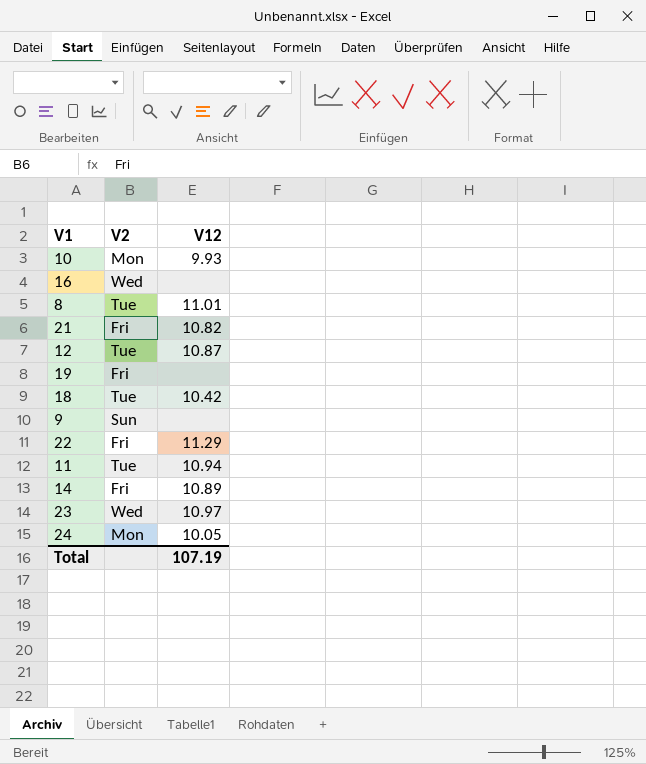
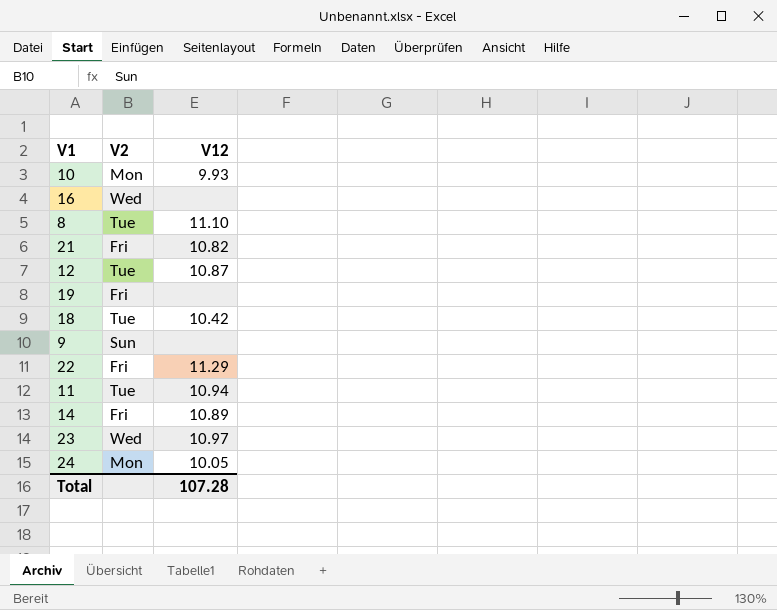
8 | V12: 11.01 -> 11.10
Total | V12: 107.19 -> 107.28

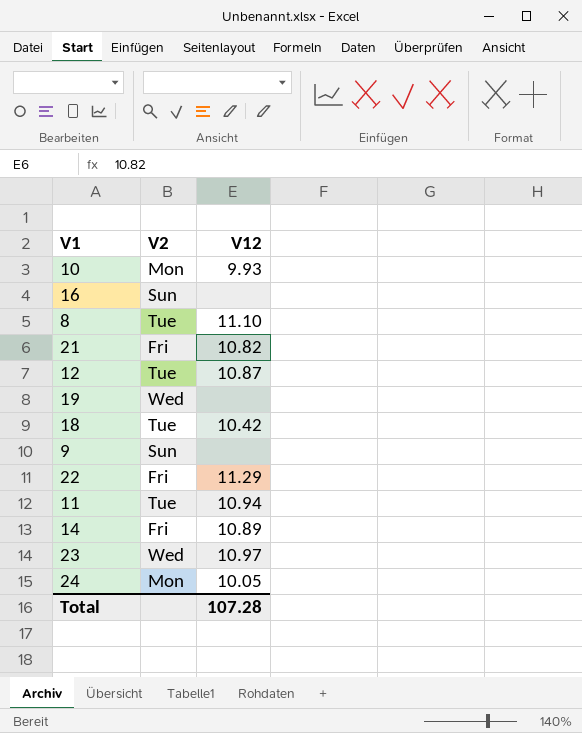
16 | V2: Wed -> Sun
19 | V2: Fri -> Wed

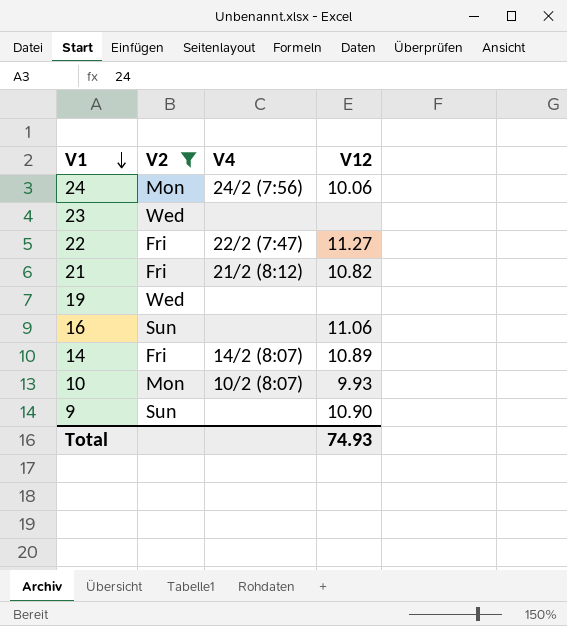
filter: none -> V2 != Tue
row order: none -> V1 descending
column V4 | position: none -> 3
24 | V12: 10.05 -> 10.06
23 | V12: 10.97 -> none
22 | V12: 11.29 -> 11.27
16 | V12: none -> 11.06
9 | V12: none -> 10.90
Total | V12: 107.28 -> 74.93

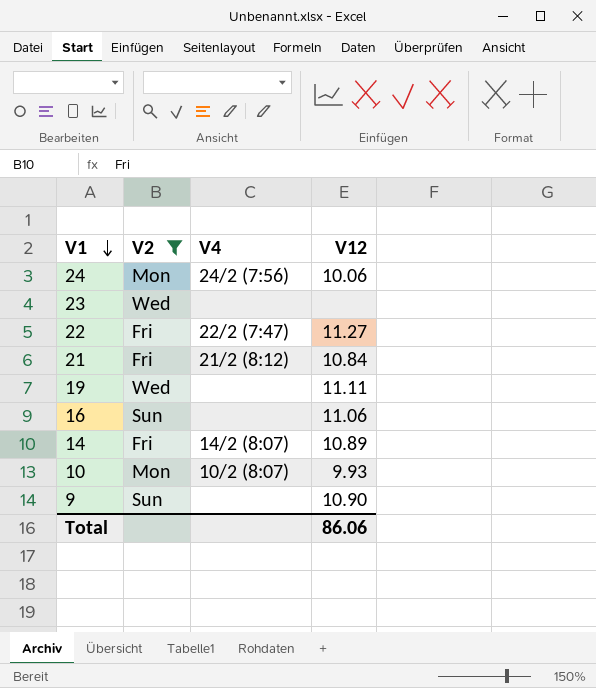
21 | V12: 10.82 -> 10.84
19 | V12: none -> 11.11
Total | V12: 74.93 -> 86.06

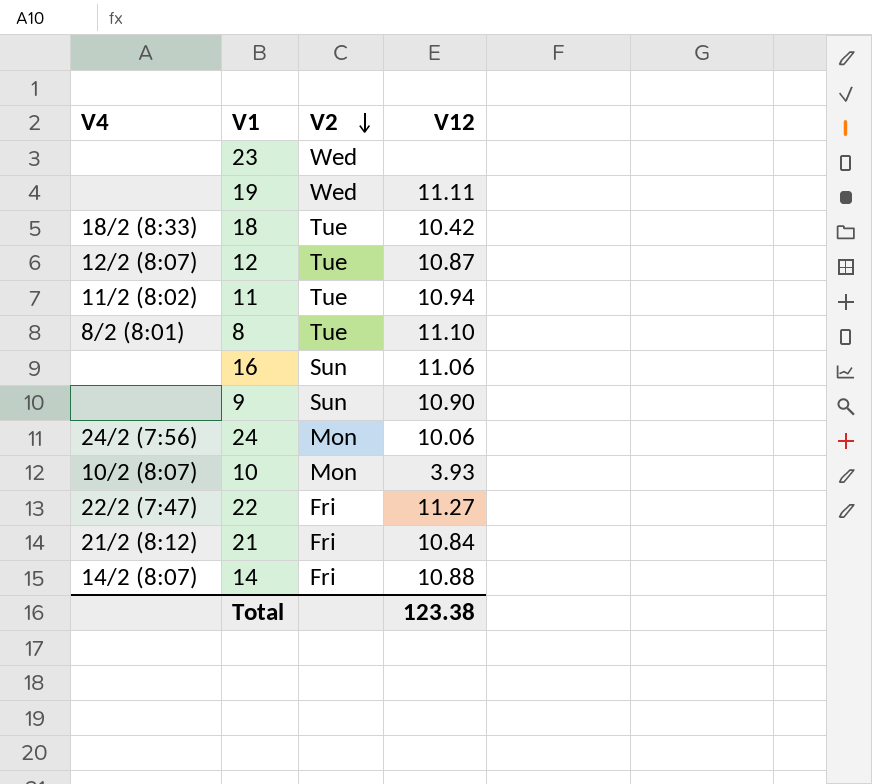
filter: V2 != Tue -> none
row order: V1 descending -> V2 descending
column V4 | position: 3 -> 1
10 | V12: 9.93 -> 3.93
14 | V12: 10.89 -> 10.88
Total | V12: 86.06 -> 123.38

